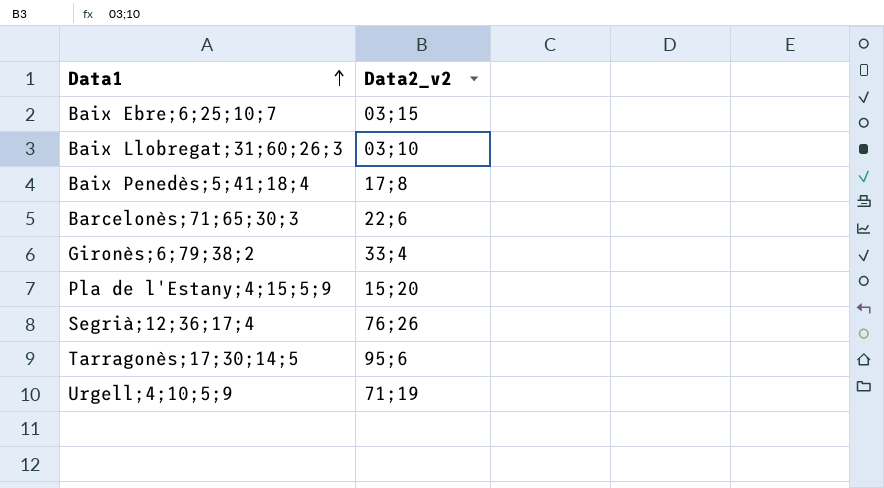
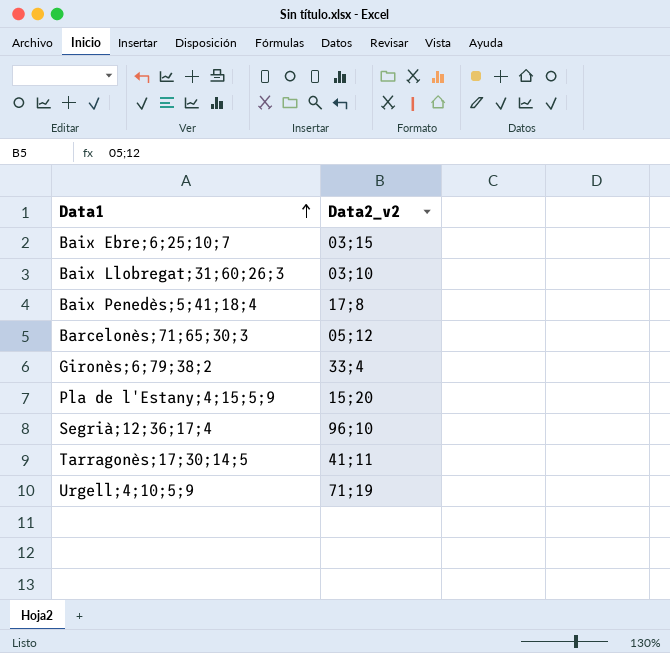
Barcelonès;71;65;30;3 | Data2_v2: 22;6 -> 05;12
Segrià;12;36;17;4 | Data2_v2: 76;26 -> 96;10
Tarragonès;17;30;14;5 | Data2_v2: 95;6 -> 41;11

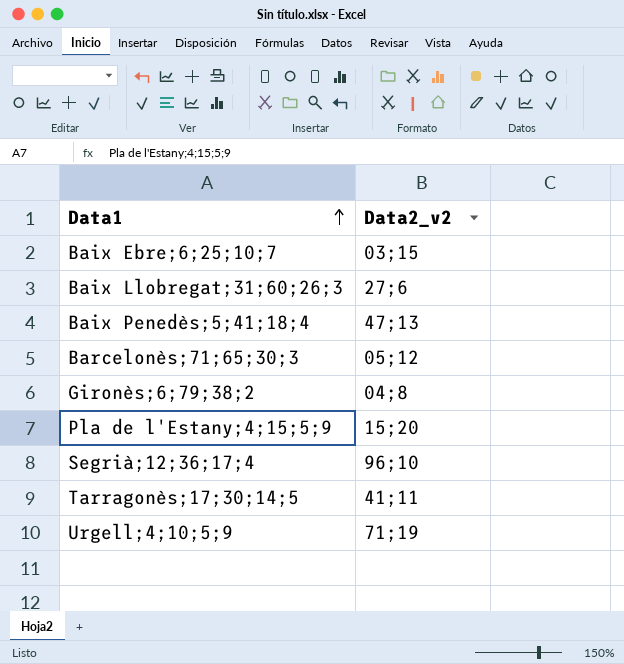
Baix Llobregat;31;60;26;3 | Data2_v2: 03;10 -> 27;6
Baix Penedès;5;41;18;4 | Data2_v2: 17;8 -> 47;13
Gironès;6;79;38;2 | Data2_v2: 33;4 -> 04;8

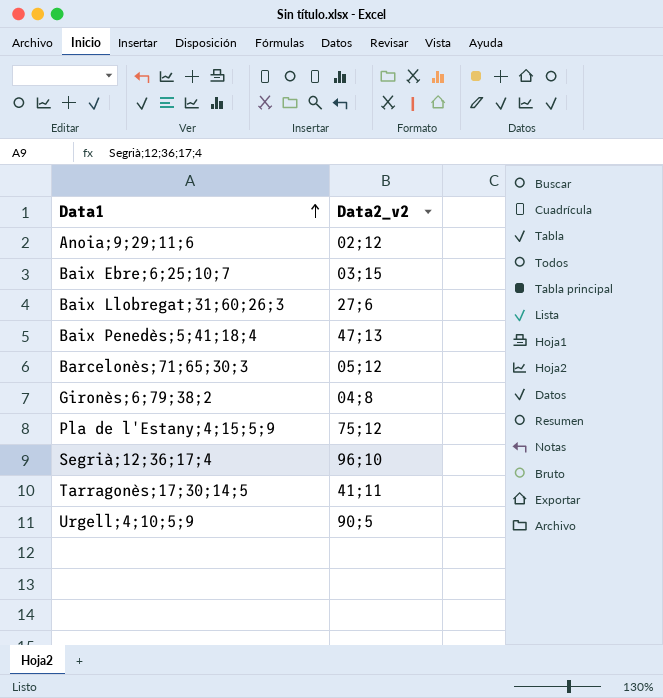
row Anoia;9;29;11;6: none -> 02;12
Pla de l'Estany;4;15;5;9 | Data2_v2: 15;20 -> 75;12
Urgell;4;10;5;9 | Data2_v2: 71;19 -> 90;5

